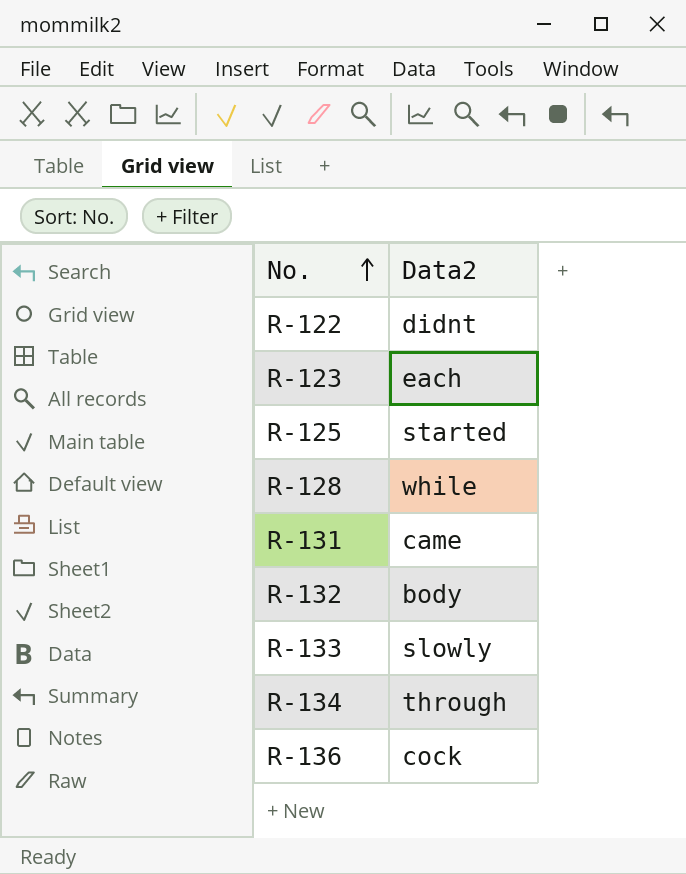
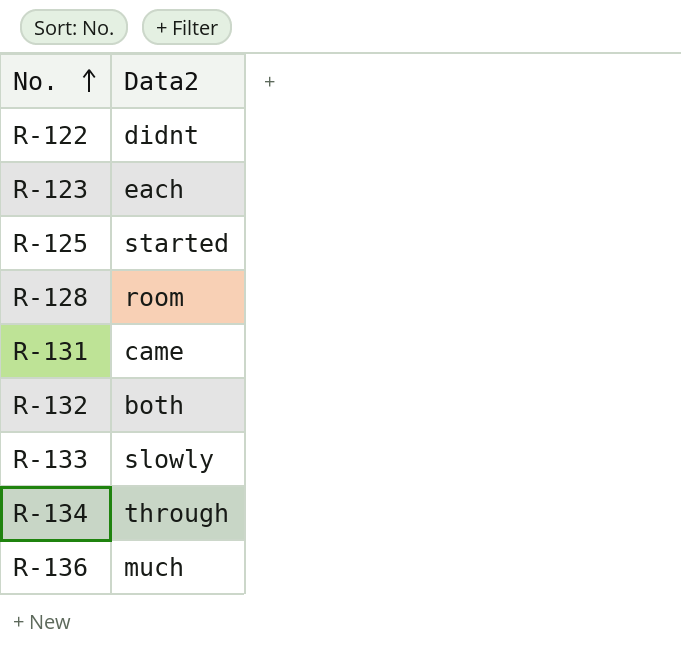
R-128 | Data2: while -> room
R-132 | Data2: body -> both
R-136 | Data2: cock -> much

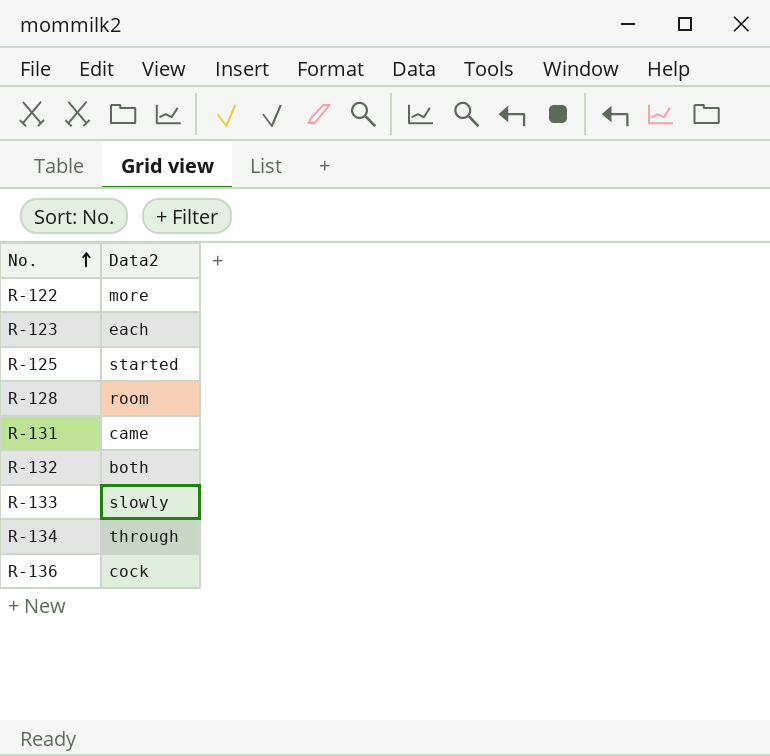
R-122 | Data2: didnt -> more
R-136 | Data2: much -> cock

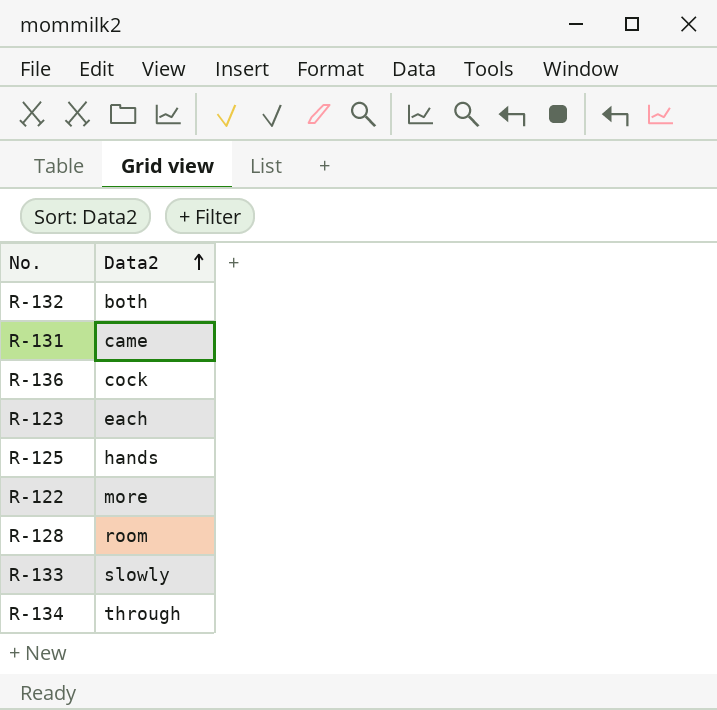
row order: No. ascending -> Data2 ascending
R-125 | Data2: started -> hands

